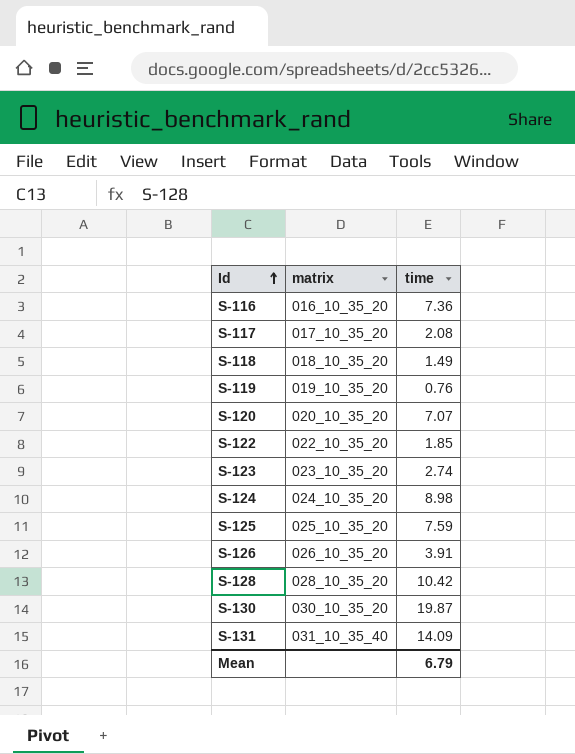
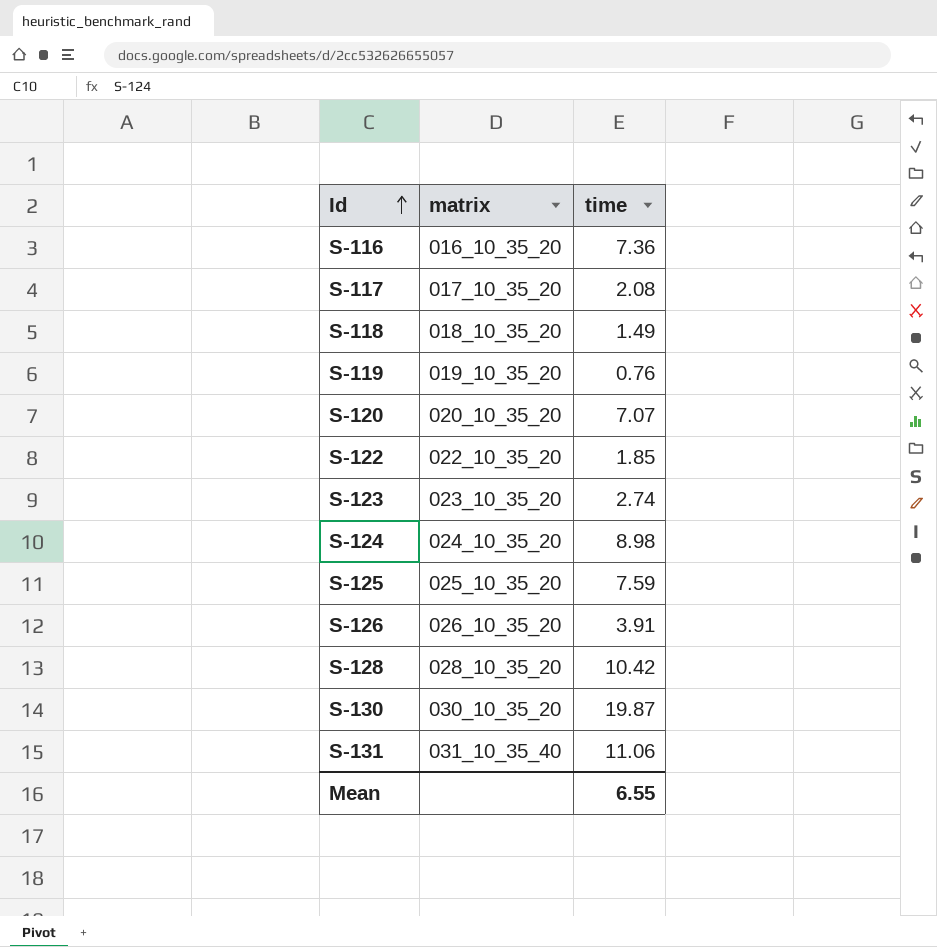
S-131 | time: 14.09 -> 11.06
Mean | time: 6.79 -> 6.55

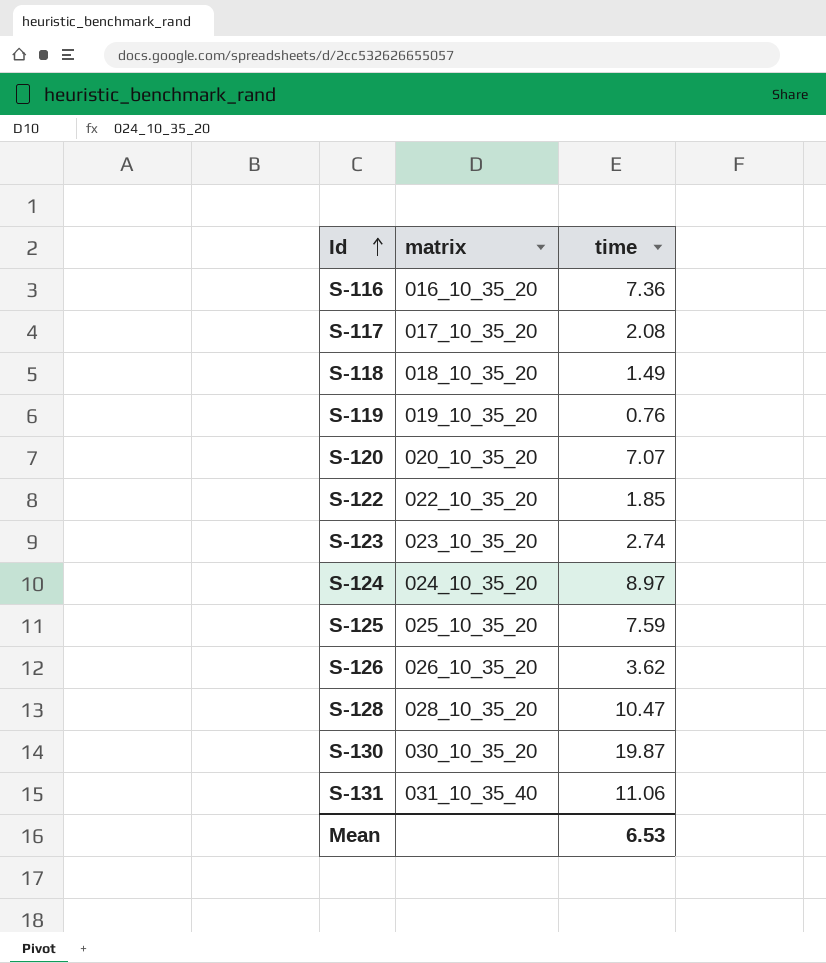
S-124 | time: 8.98 -> 8.97
S-126 | time: 3.91 -> 3.62
S-128 | time: 10.42 -> 10.47
Mean | time: 6.55 -> 6.53

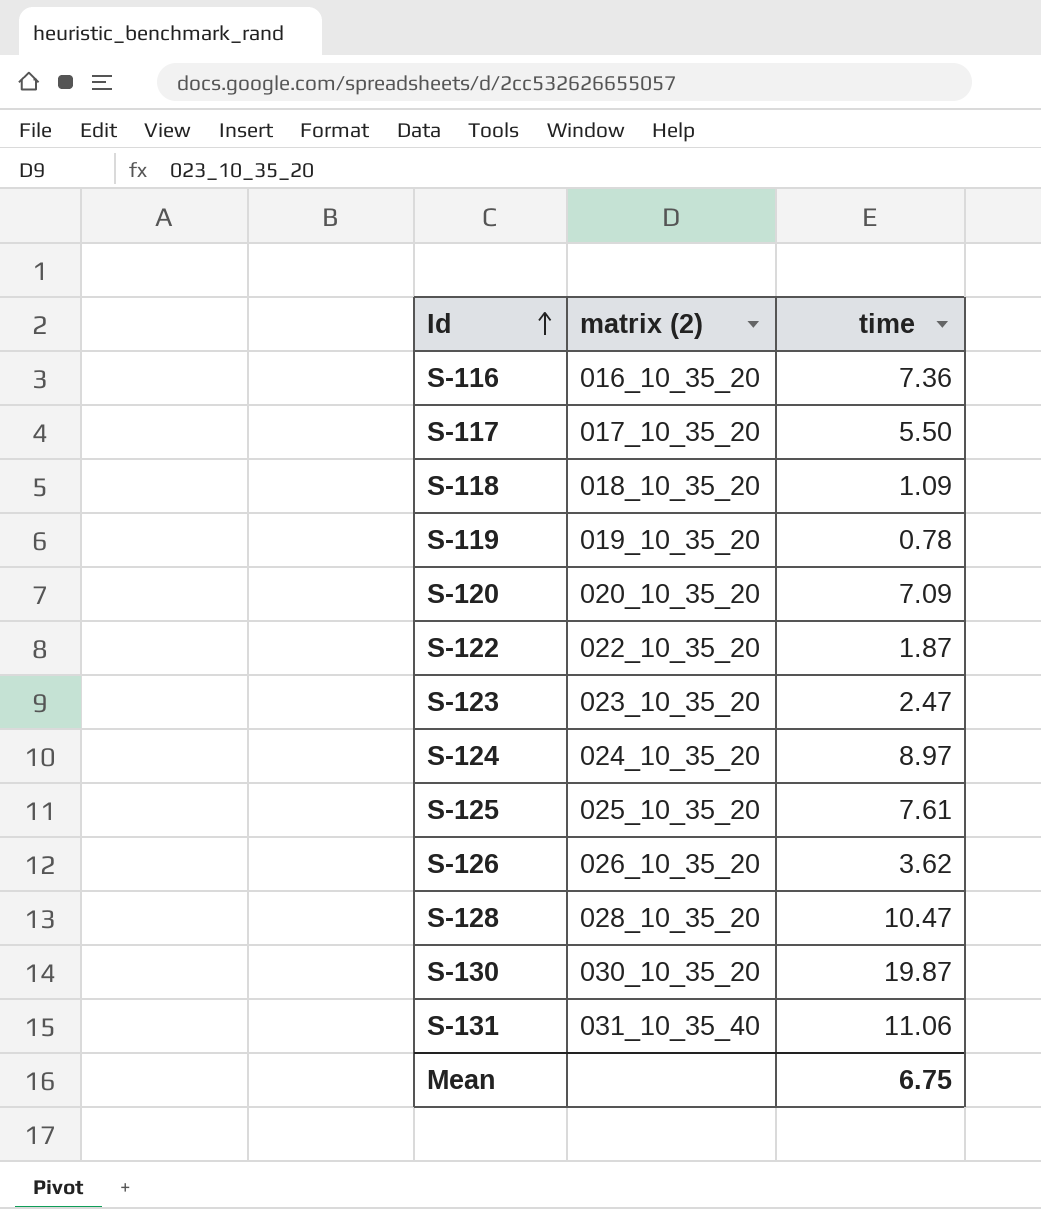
column name: matrix -> matrix (2)
S-117 | time: 2.08 -> 5.50
S-118 | time: 1.49 -> 1.09
S-119 | time: 0.76 -> 0.78
S-120 | time: 7.07 -> 7.09
S-122 | time: 1.85 -> 1.87
S-123 | time: 2.74 -> 2.47
S-125 | time: 7.59 -> 7.61
Mean | time: 6.53 -> 6.75

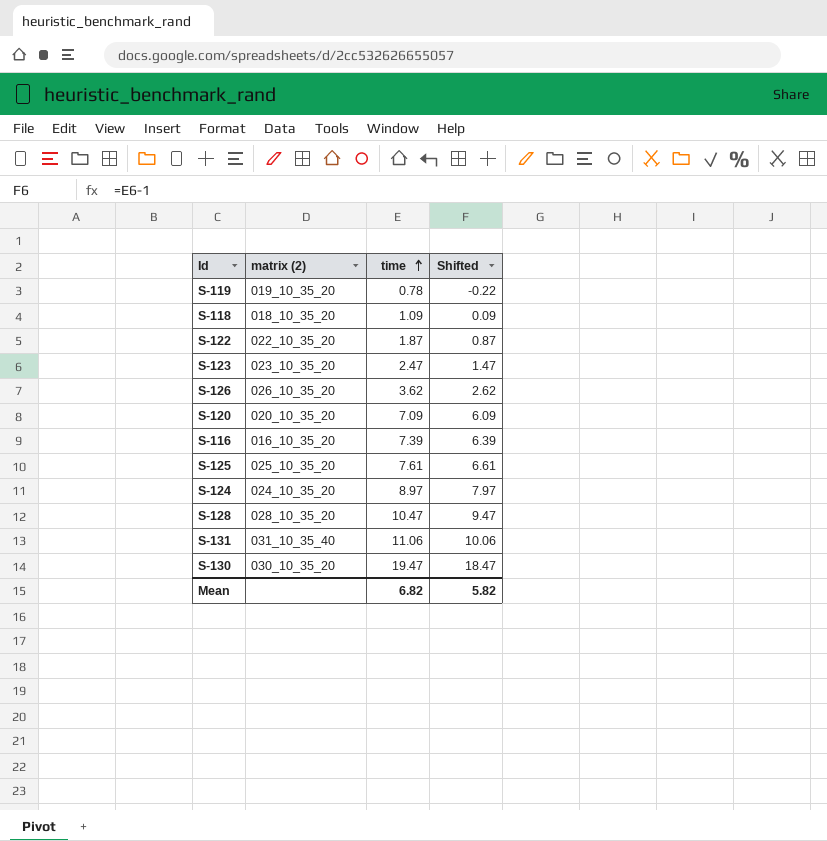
row order: Id ascending -> time ascending
column Shifted | formula: none -> [time] - 1
row S-117: 017_10_35_20 | 5.50 -> none
S-116 | time: 7.36 -> 7.39
S-130 | time: 19.87 -> 19.47
Mean | time: 6.75 -> 6.82

